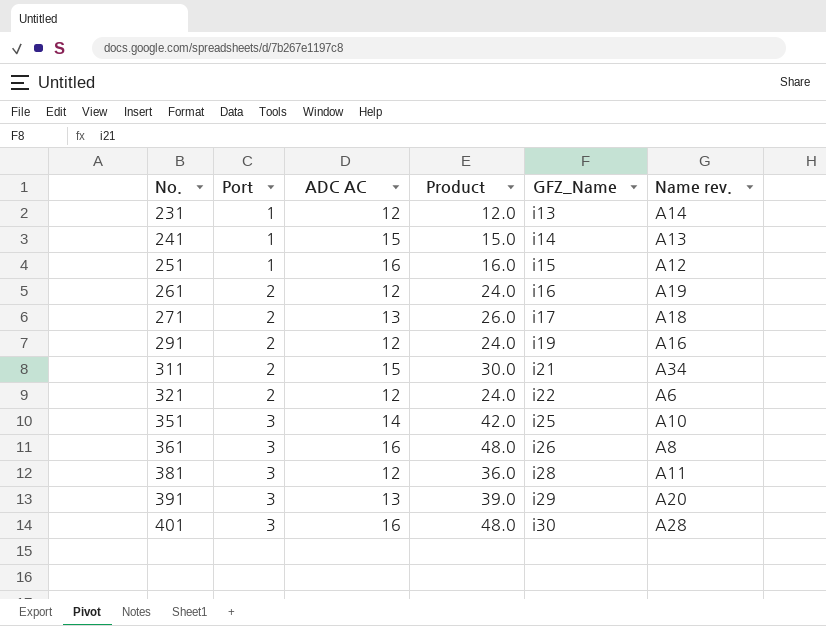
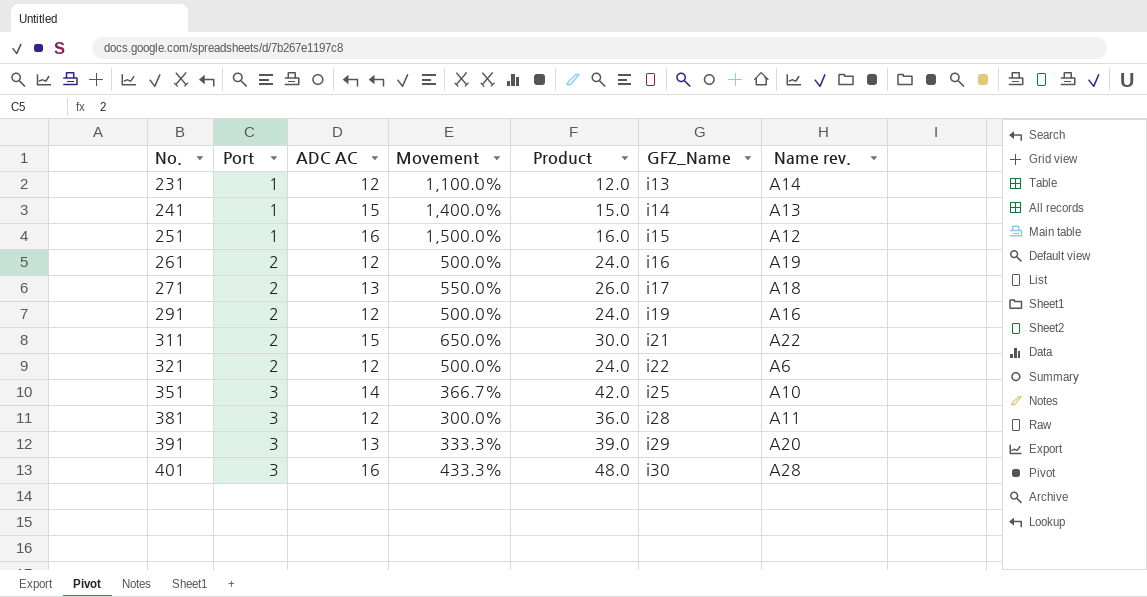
column Movement | formula: none -> ([ADC AC] - [Port]) / [Port]
row 361: 3 | 16 | 48.0 | i26 | A8 -> none
311 | Name rev.: A34 -> A22

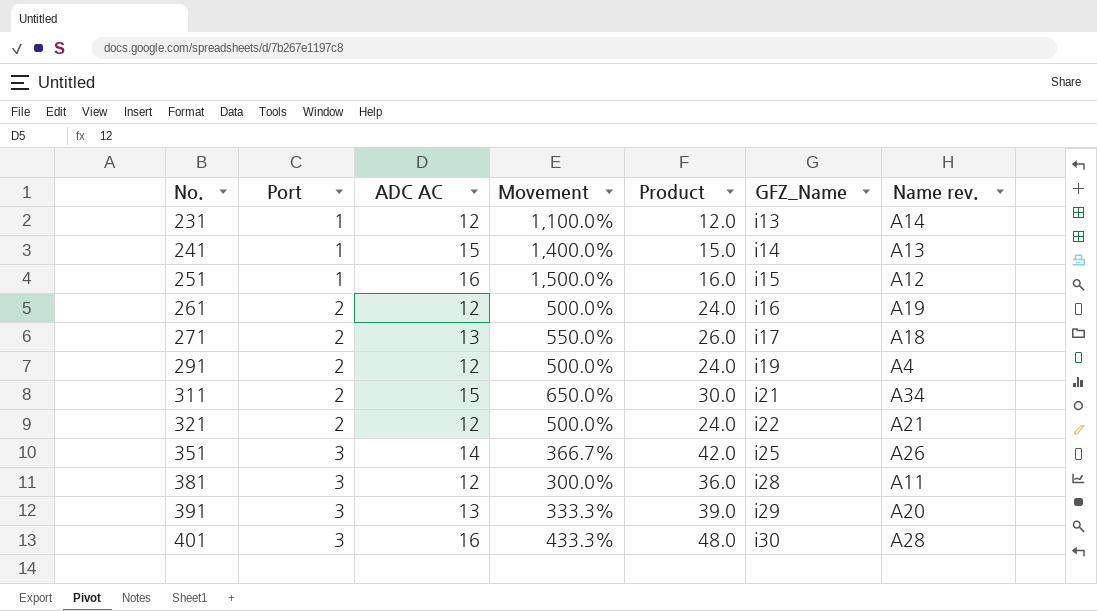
291 | Name rev.: A16 -> A4
311 | Name rev.: A22 -> A34
321 | Name rev.: A6 -> A21
351 | Name rev.: A10 -> A26

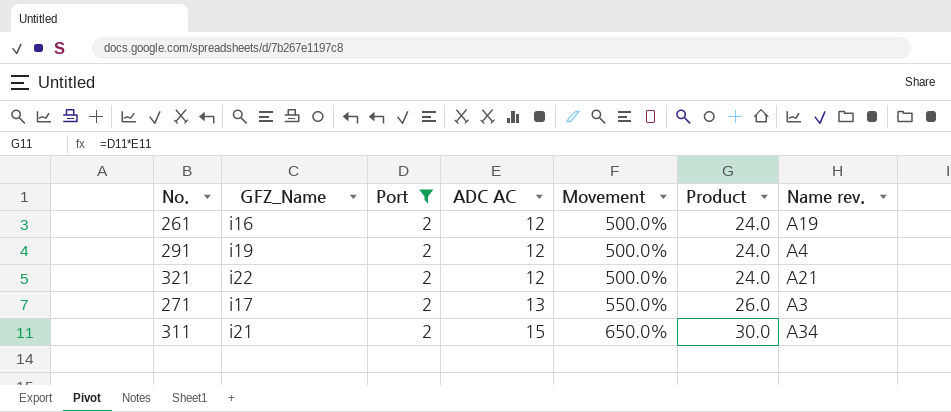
filter: none -> Port = 2
row order: No. ascending -> ADC AC ascending
column GFZ_Name | position: 6 -> 2
271 | Name rev.: A18 -> A3

